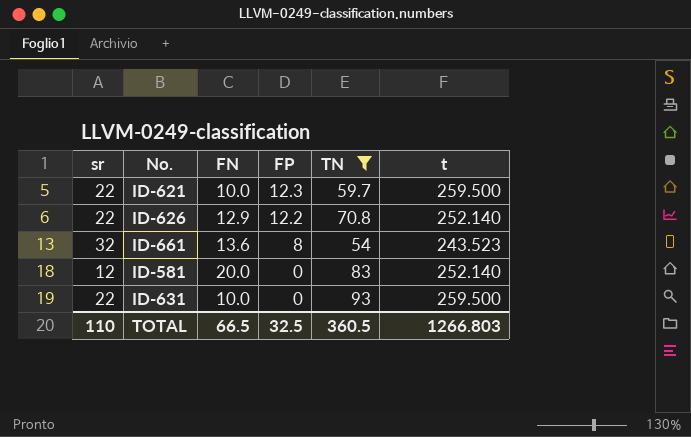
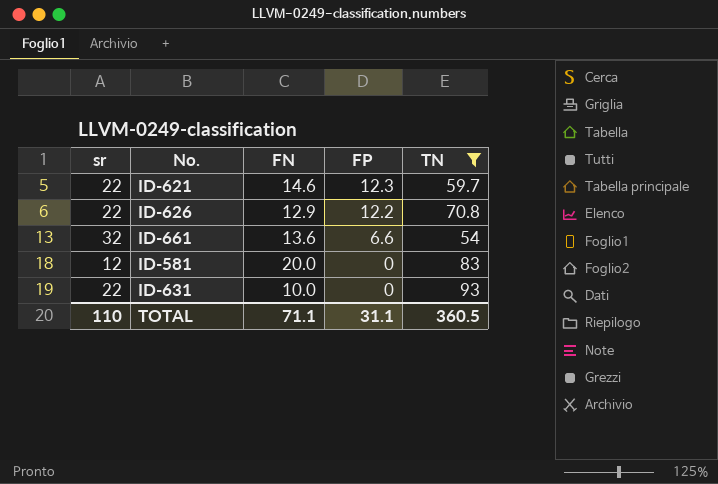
column t | position: 6 -> none
ID-621 | FN: 10.0 -> 14.6
ID-661 | FP: 8 -> 6.6
TOTAL | FN: 66.5 -> 71.1
TOTAL | FP: 32.5 -> 31.1

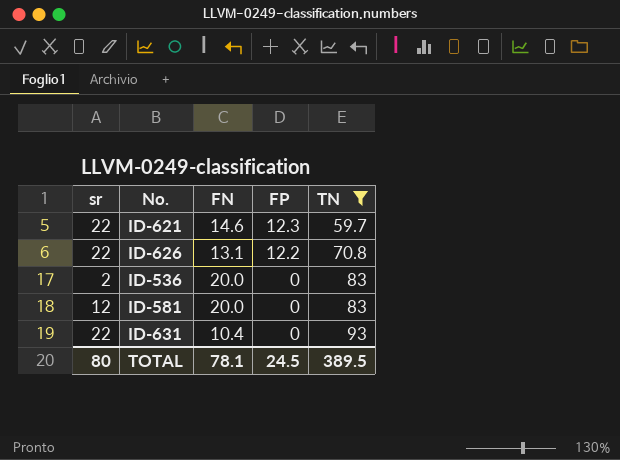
row ID-661: 32 | 13.6 | 6.6 | 54 -> none
ID-626 | FN: 12.9 -> 13.1
row ID-536: none -> 2 | 20.0 | 0 | 83
ID-631 | FN: 10.0 -> 10.4
TOTAL | sr: 110 -> 80
TOTAL | FN: 71.1 -> 78.1
TOTAL | FP: 31.1 -> 24.5
TOTAL | TN: 360.5 -> 389.5

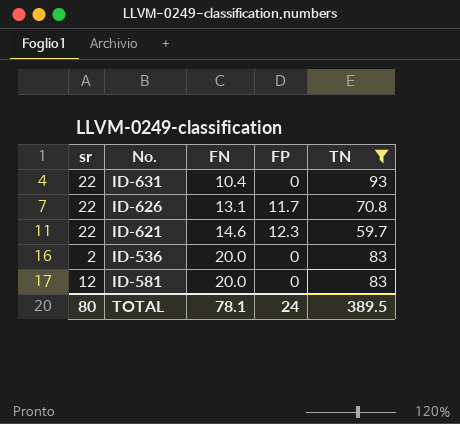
row order: FP descending -> FN ascending
ID-626 | FP: 12.2 -> 11.7
TOTAL | FP: 24.5 -> 24

